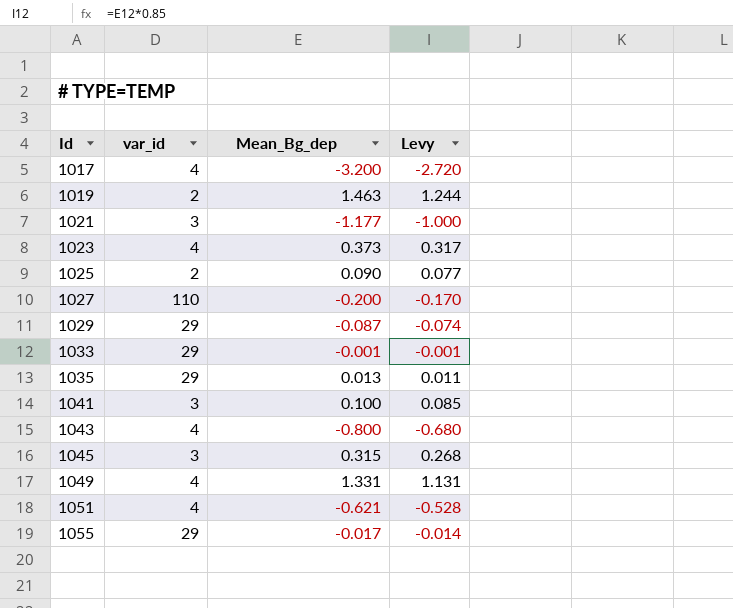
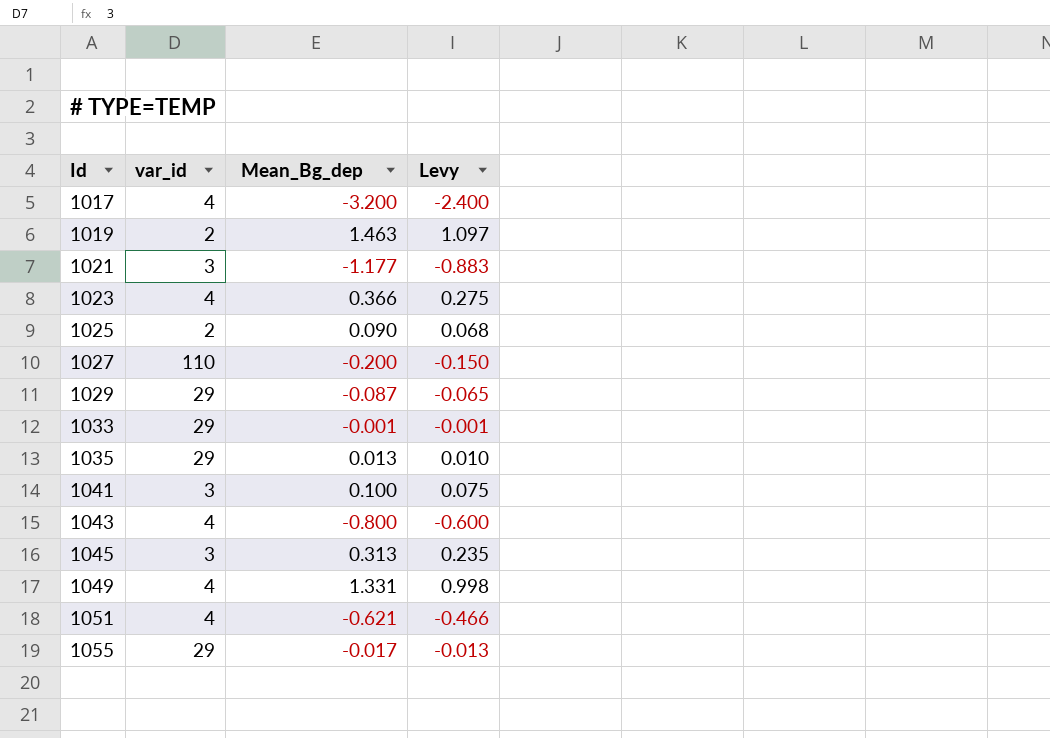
column Levy | formula: [Mean_Bg_dep] * 0.85 -> [Mean_Bg_dep] * 0.75
1023 | Mean_Bg_dep: 0.373 -> 0.366
1045 | Mean_Bg_dep: 0.315 -> 0.313

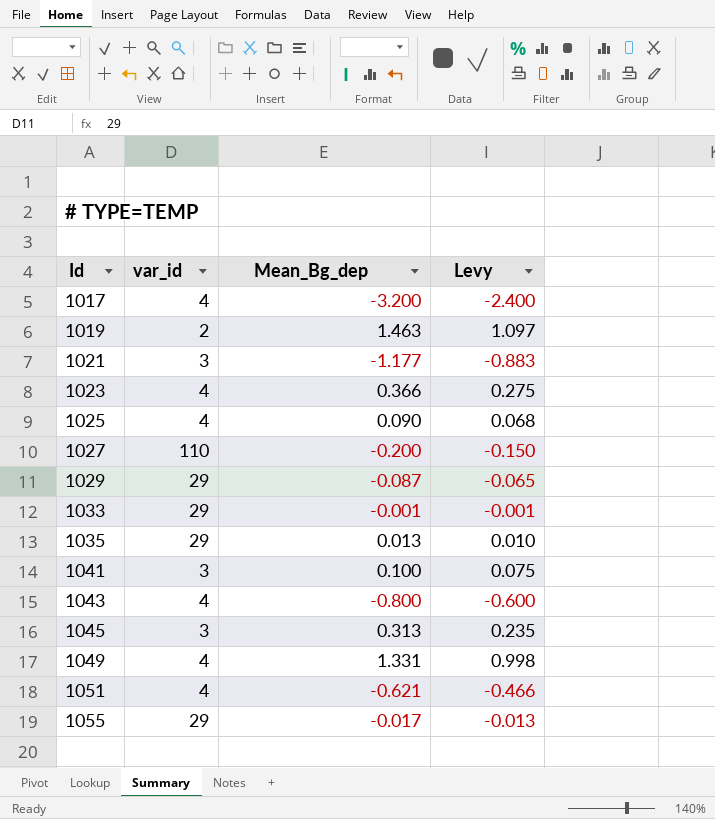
1025 | var_id: 2 -> 4

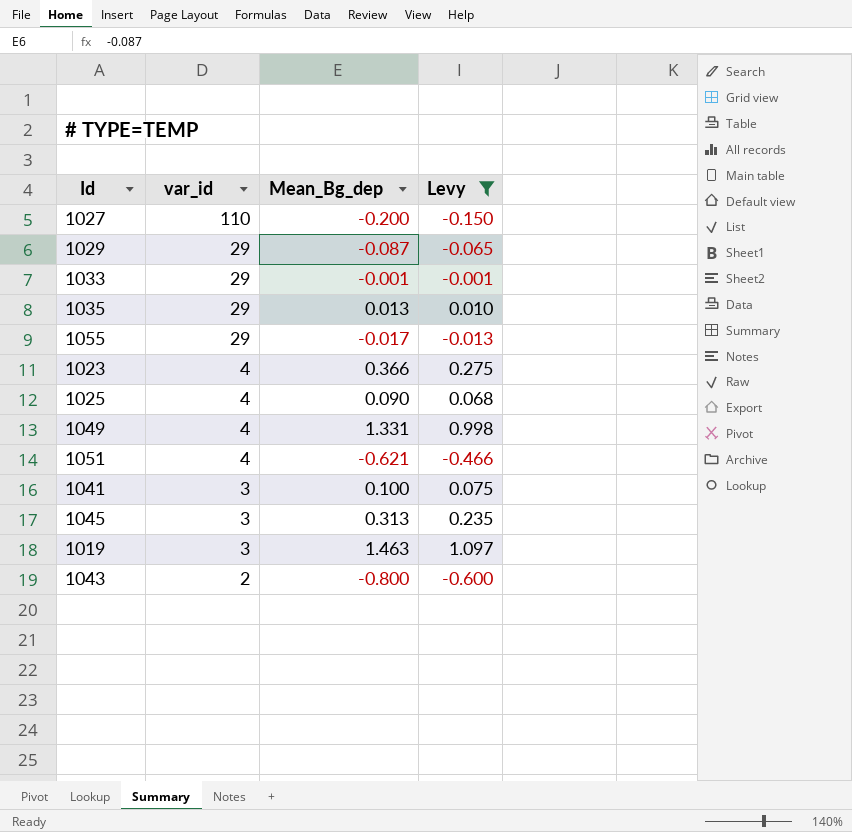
filter: none -> Levy >= -0.600
row order: Id ascending -> var_id descending
1019 | var_id: 2 -> 3
1043 | var_id: 4 -> 2

